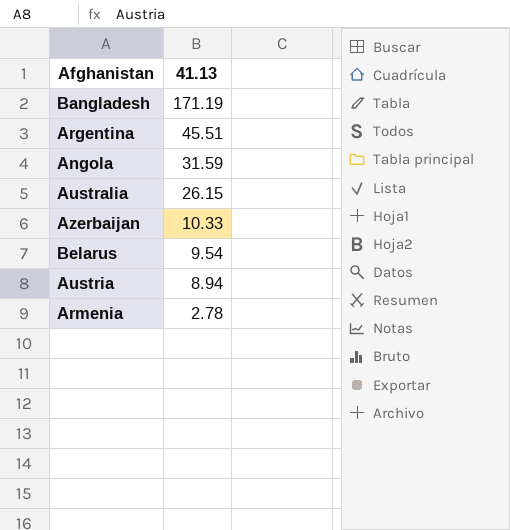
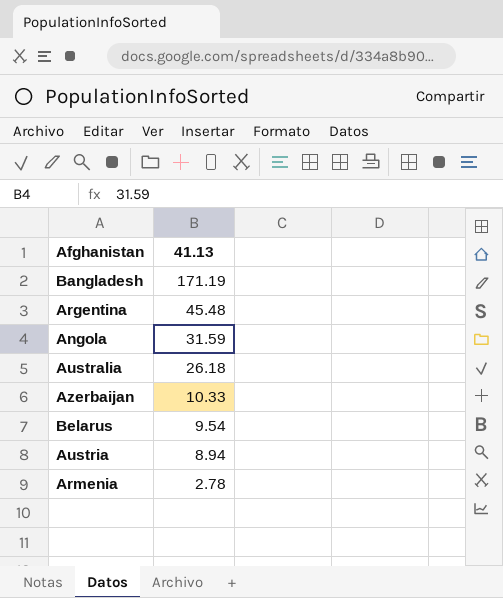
Argentina | 41.13: 45.51 -> 45.48
Australia | 41.13: 26.15 -> 26.18

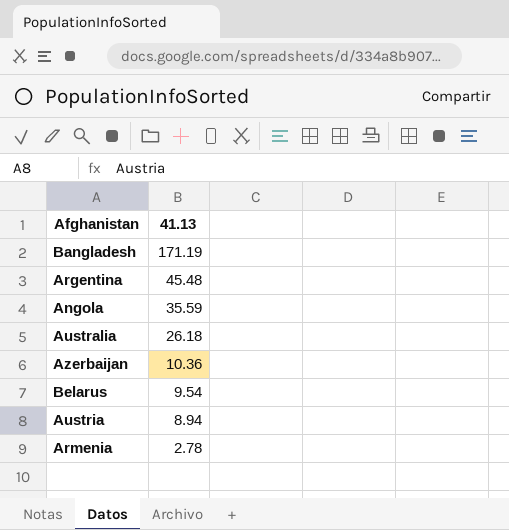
Angola | 41.13: 31.59 -> 35.59
Azerbaijan | 41.13: 10.33 -> 10.36

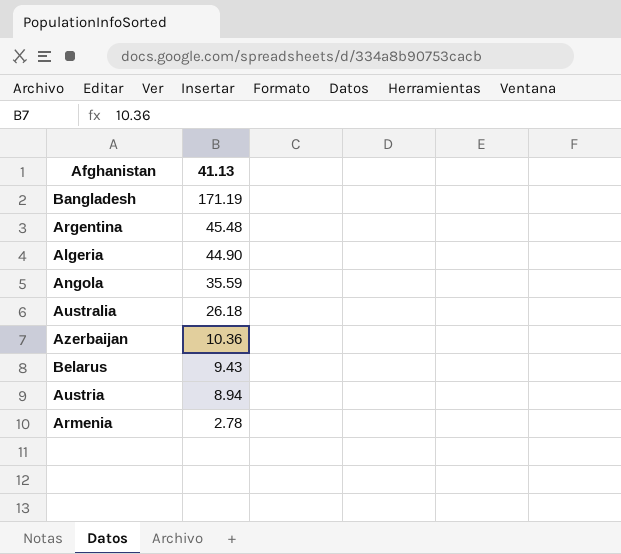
row Algeria: none -> 44.90
Belarus | 41.13: 9.54 -> 9.43

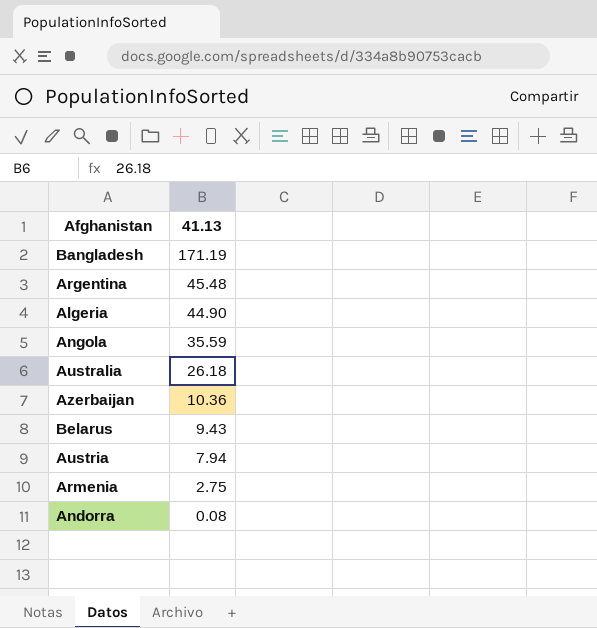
Austria | 41.13: 8.94 -> 7.94
Armenia | 41.13: 2.78 -> 2.75
row Andorra: none -> 0.08

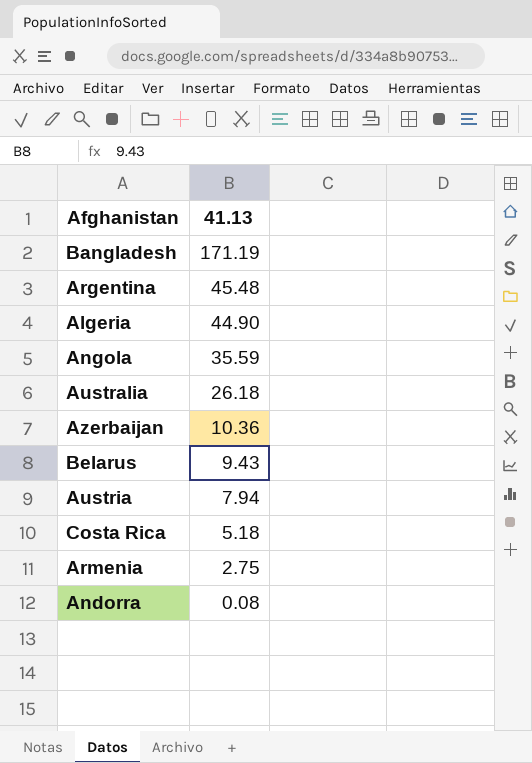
row Costa Rica: none -> 5.18

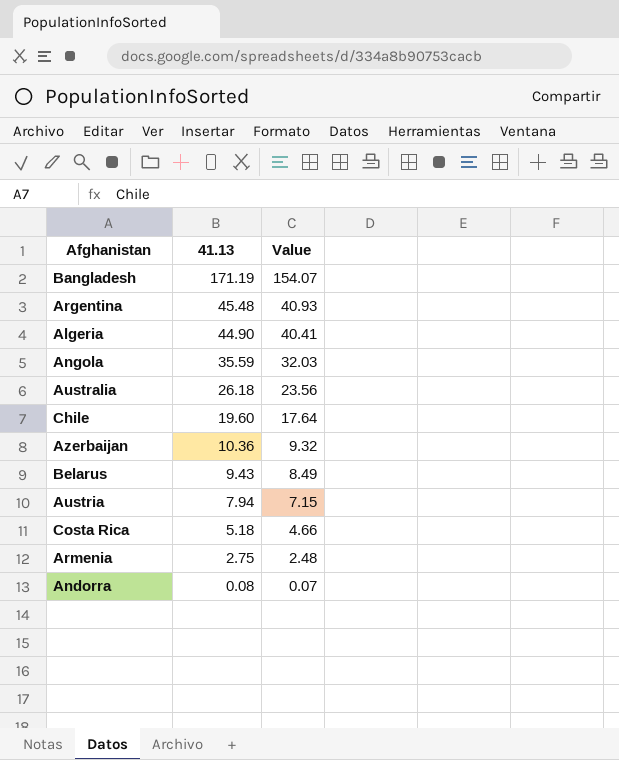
column Value | formula: none -> [41.13] * 0.9
row Chile: none -> 19.60 | 17.64

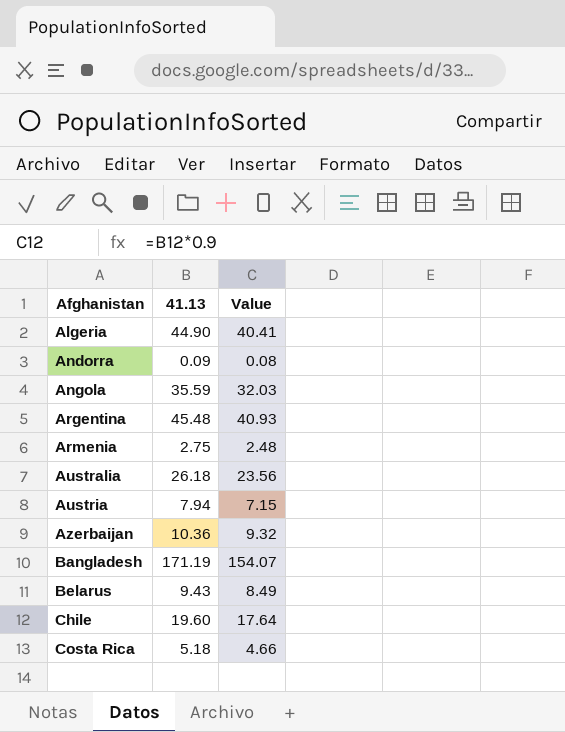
row order: 41.13 descending -> Afghanistan ascending
Andorra | 41.13: 0.08 -> 0.09
Andorra | Value: 0.07 -> 0.08

